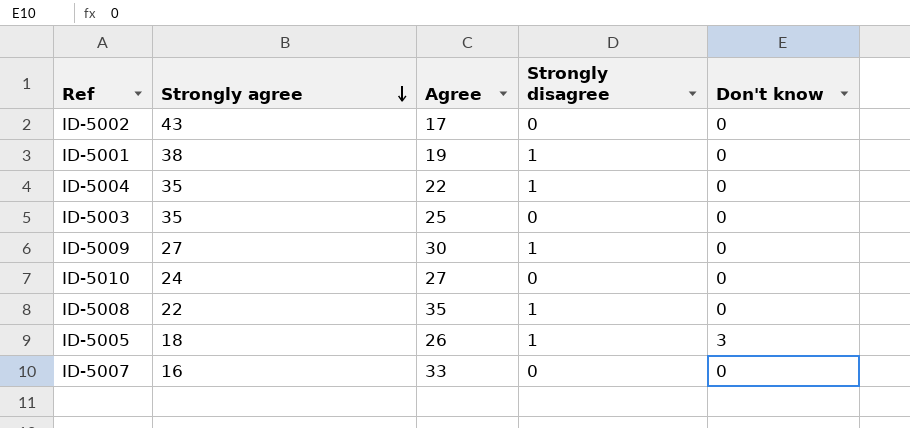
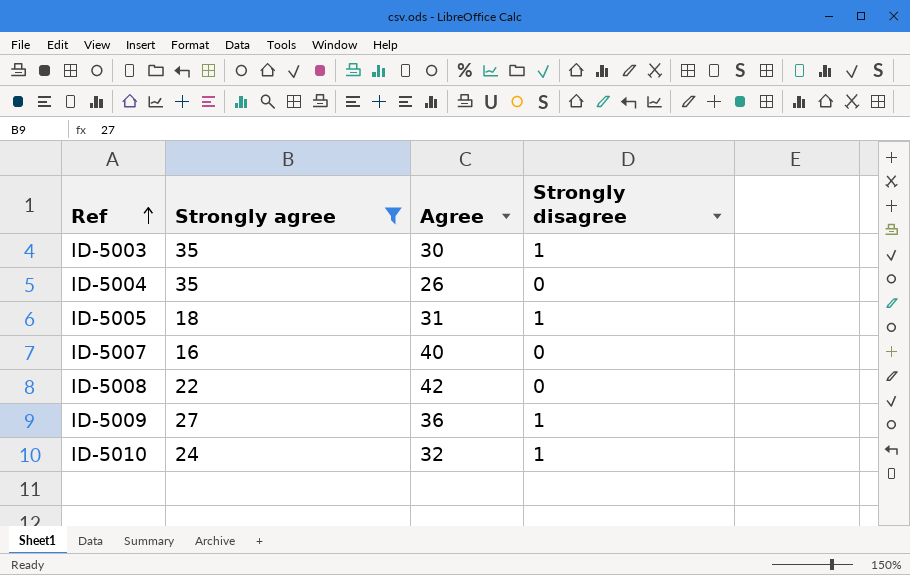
filter: none -> Strongly agree <= 35
row order: Strongly agree descending -> Ref ascending
column Don't know | position: 5 -> none
ID-5003 | Agree: 25 -> 30
ID-5003 | Strongly disagree: 0 -> 1
ID-5004 | Agree: 22 -> 26
ID-5004 | Strongly disagree: 1 -> 0
ID-5005 | Agree: 26 -> 31
ID-5007 | Agree: 33 -> 40
ID-5008 | Agree: 35 -> 42
ID-5008 | Strongly disagree: 1 -> 0
ID-5009 | Agree: 30 -> 36
ID-5010 | Agree: 27 -> 32
ID-5010 | Strongly disagree: 0 -> 1

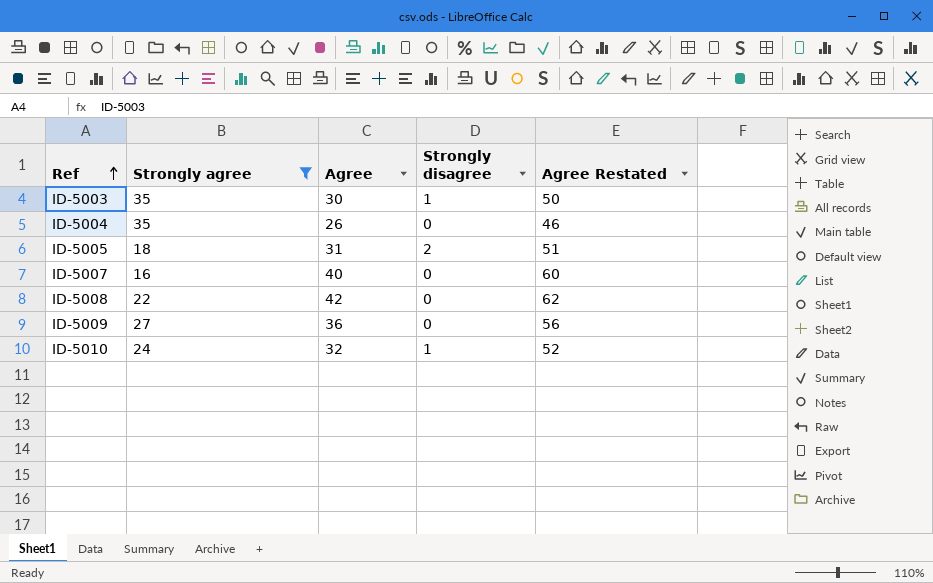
column Agree Restated | formula: none -> [Agree] + 20
ID-5005 | Strongly disagree: 1 -> 2
ID-5009 | Strongly disagree: 1 -> 0

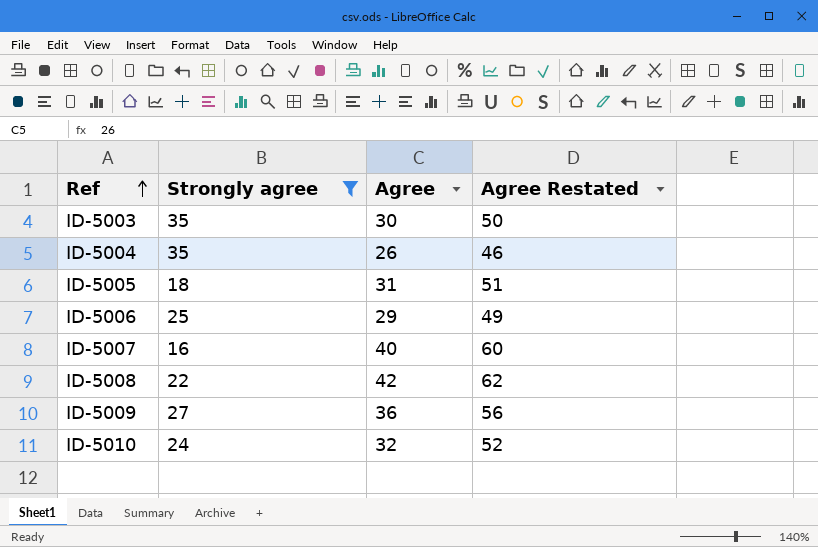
column Strongly disagree | position: 4 -> none
row ID-5006: none -> 25 | 29 | 49

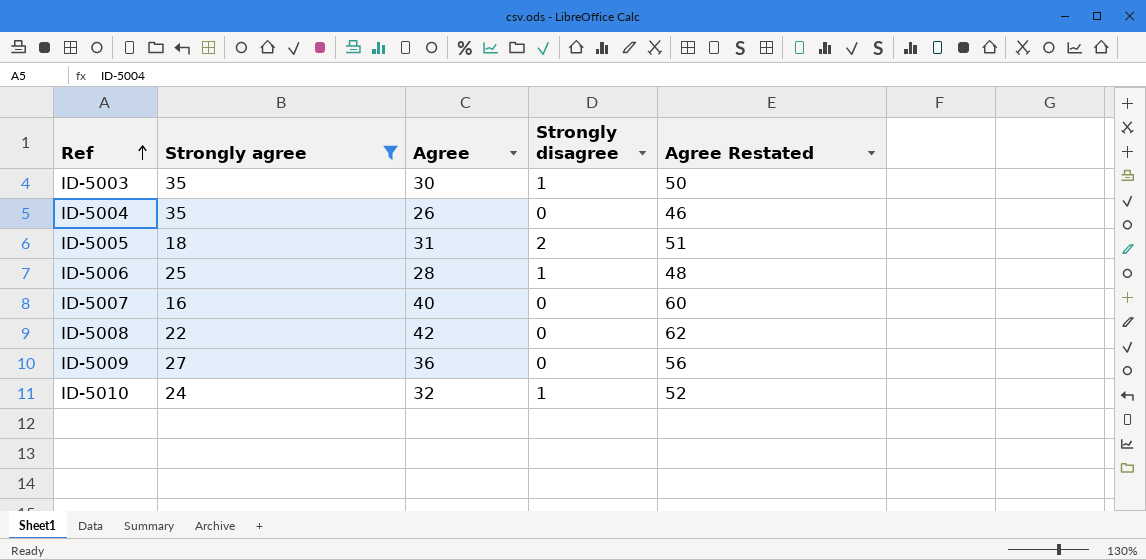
column Strongly disagree | position: none -> 4
ID-5006 | Agree: 29 -> 28
ID-5006 | Agree Restated: 49 -> 48

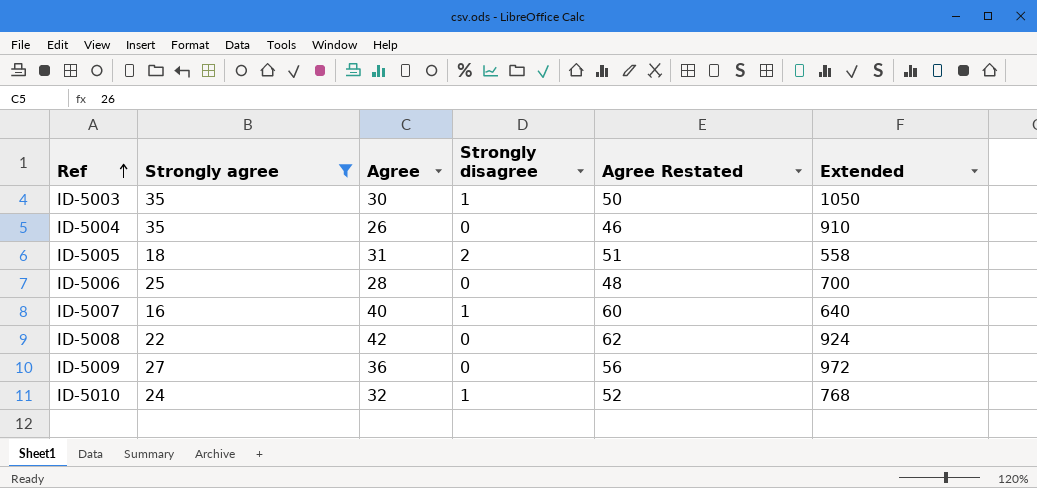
column Extended | formula: none -> [Strongly agree] * [Agree]
ID-5006 | Strongly disagree: 1 -> 0
ID-5007 | Strongly disagree: 0 -> 1

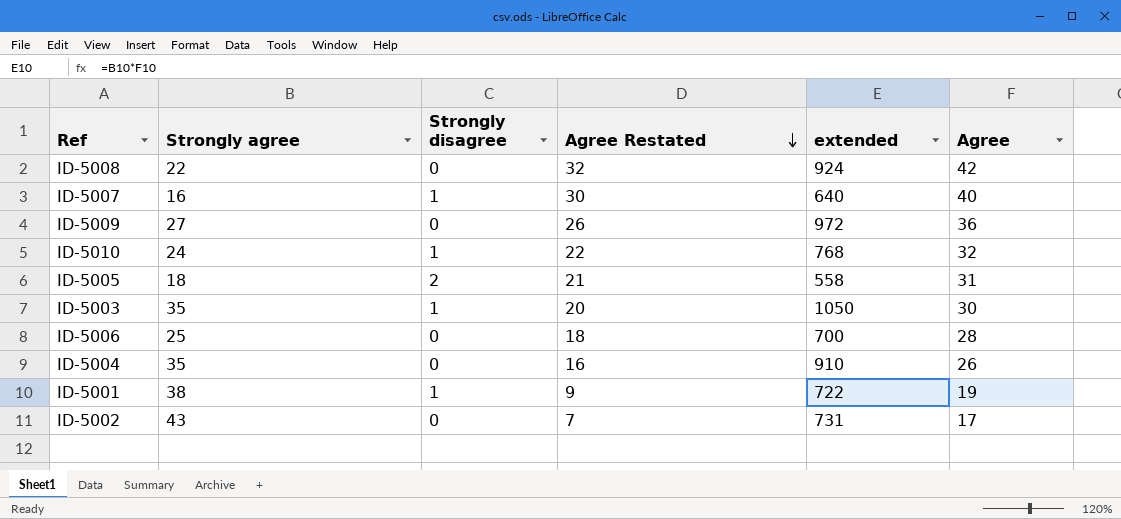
filter: Strongly agree <= 35 -> none
row order: Ref ascending -> Agree Restated descending
column Agree Restated | formula: [Agree] + 20 -> [Agree] - 10
column name: Extended -> extended
column Agree | position: 3 -> 6

